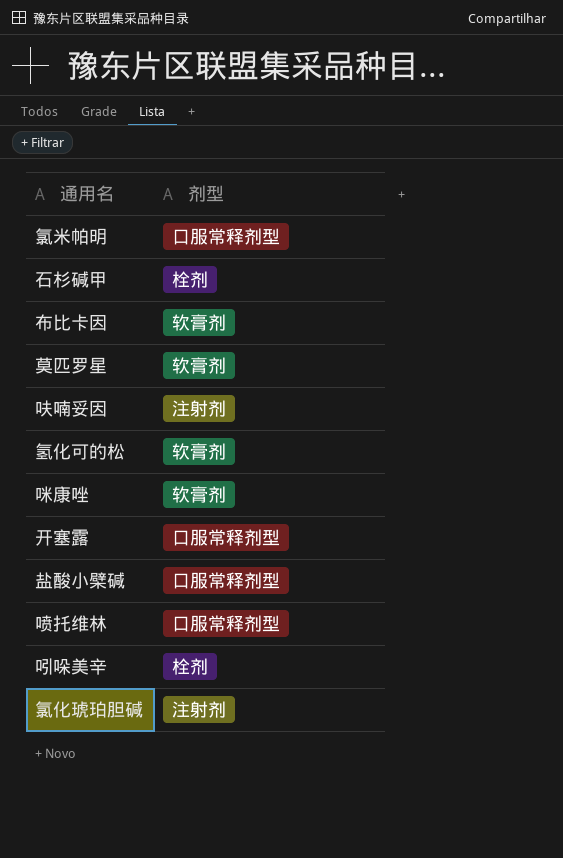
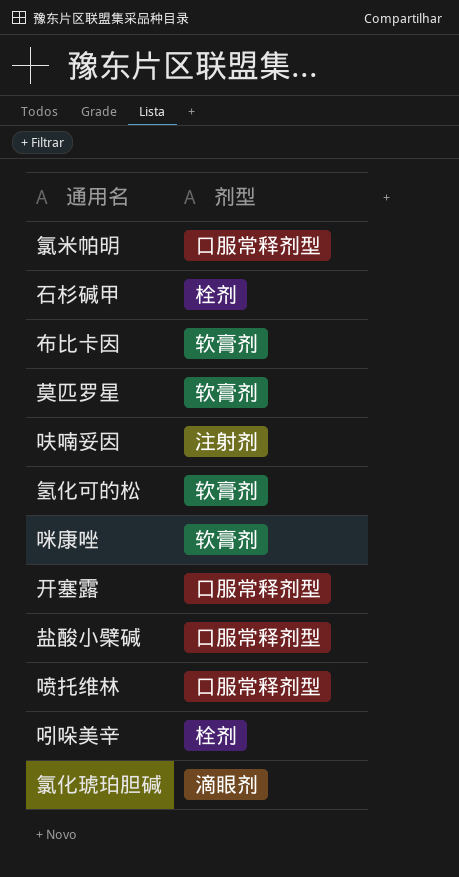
氯化琥珀胆碱 | 剂型: 注射剂 -> 滴眼剂

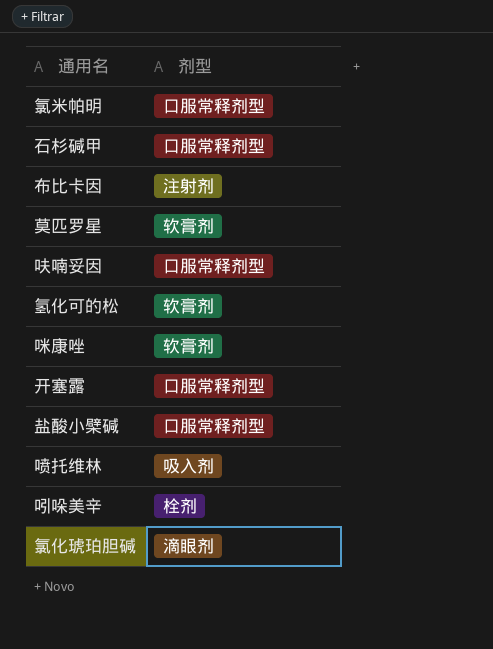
石杉碱甲 | 剂型: 栓剂 -> 口服常释剂型
布比卡因 | 剂型: 软膏剂 -> 注射剂
呋喃妥因 | 剂型: 注射剂 -> 口服常释剂型
喷托维林 | 剂型: 口服常释剂型 -> 吸入剂

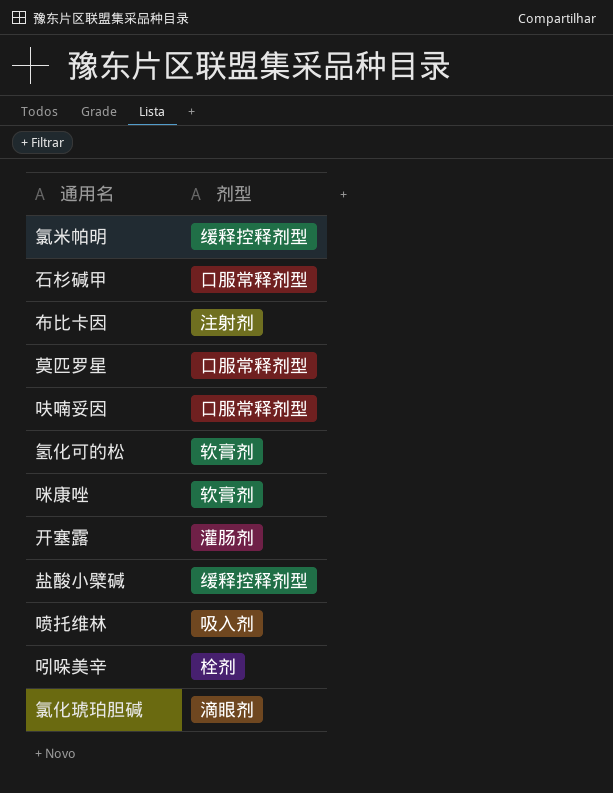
氯米帕明 | 剂型: 口服常释剂型 -> 缓释控释剂型
莫匹罗星 | 剂型: 软膏剂 -> 口服常释剂型
开塞露 | 剂型: 口服常释剂型 -> 灌肠剂
盐酸小檗碱 | 剂型: 口服常释剂型 -> 缓释控释剂型

